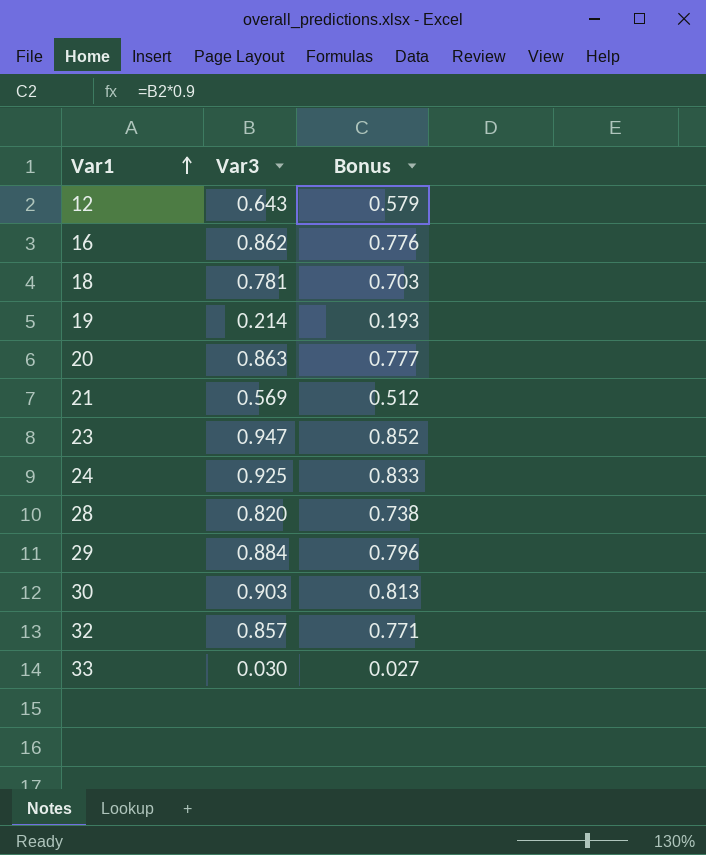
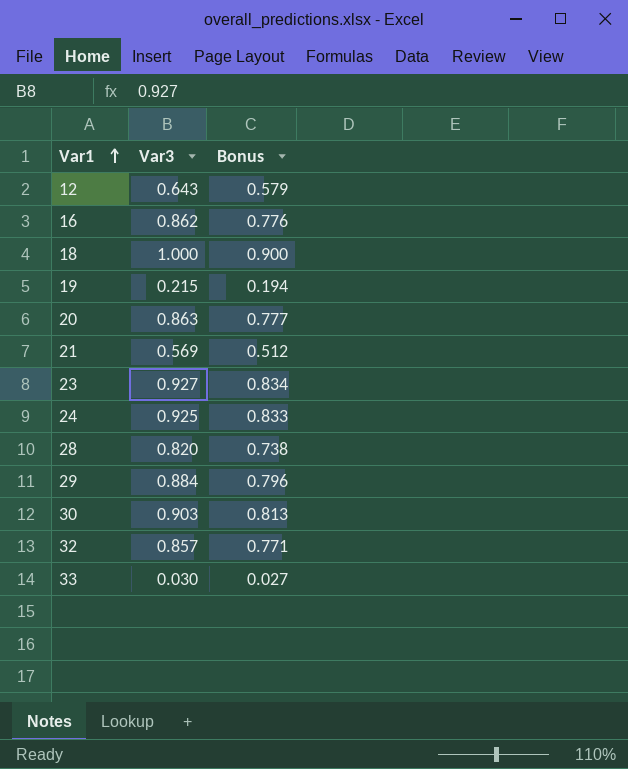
18 | Var3: 0.781 -> 1.000
18 | Bonus: 0.703 -> 0.900
19 | Var3: 0.214 -> 0.215
19 | Bonus: 0.193 -> 0.194
23 | Var3: 0.947 -> 0.927
23 | Bonus: 0.852 -> 0.834

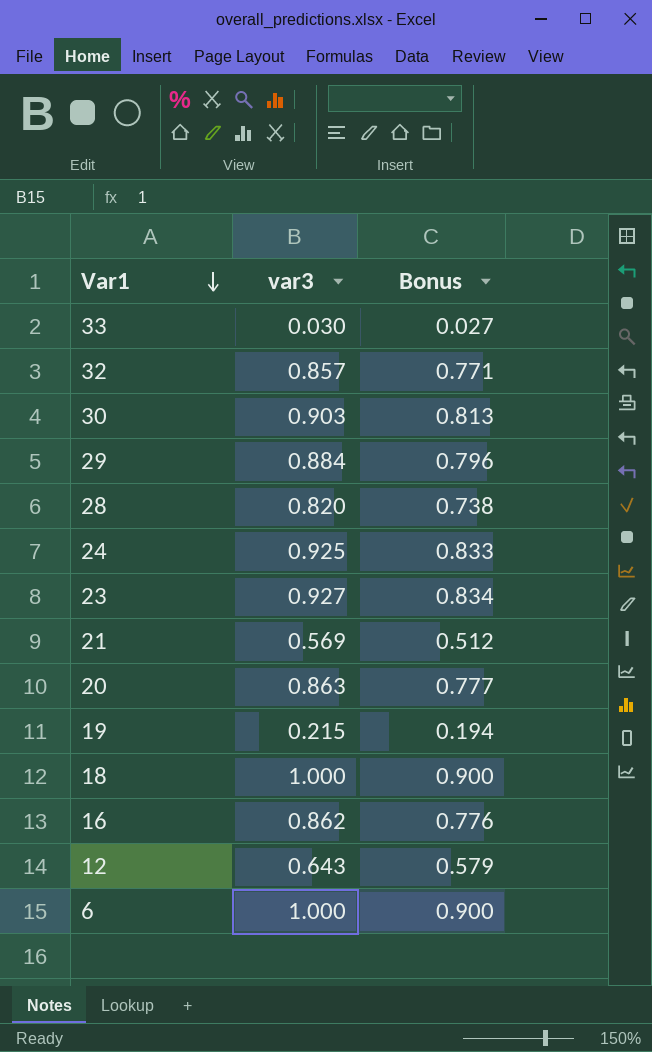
row order: Var1 ascending -> Var1 descending
column name: Var3 -> var3
row 6: none -> 1.000 | 0.900

